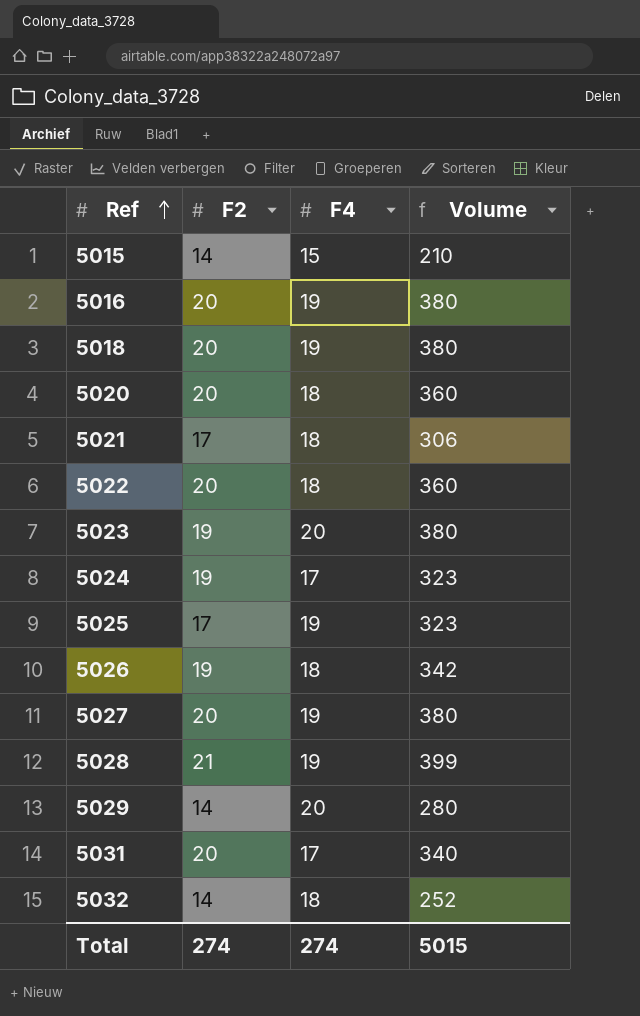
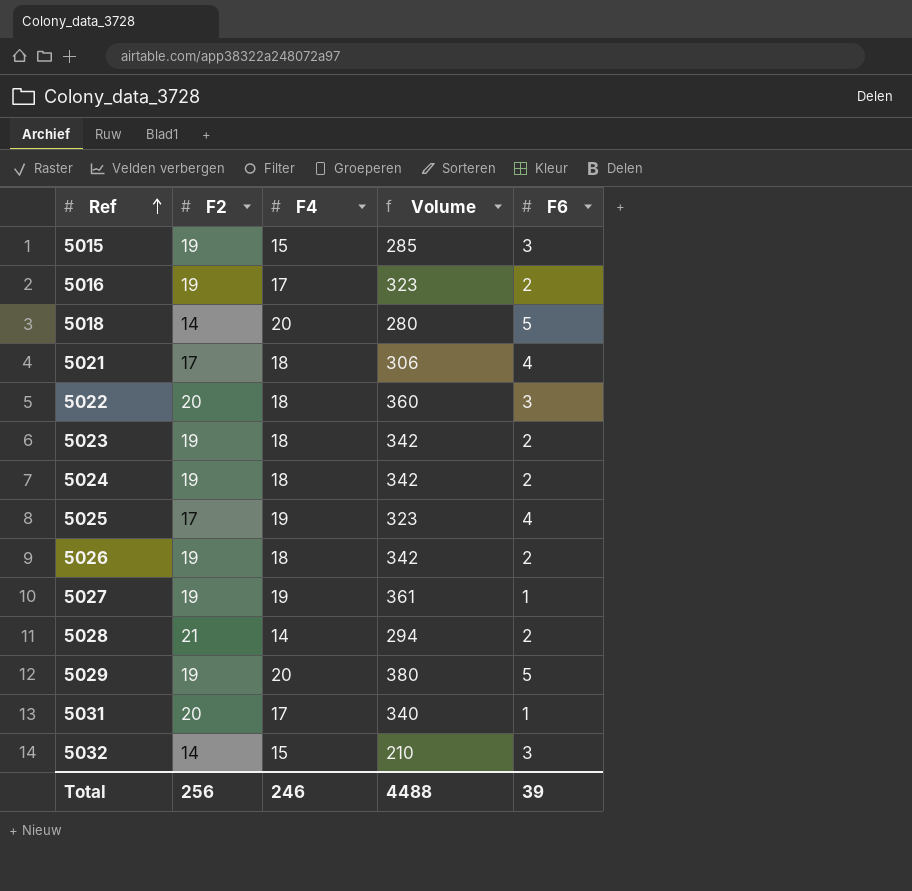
column F6 | position: none -> 5
row 5020: 20 | 18 | 360 -> none
5015 | F2: 14 -> 19
5015 | Volume: 210 -> 285
5016 | F2: 20 -> 19
5016 | F4: 19 -> 17
5016 | Volume: 380 -> 323
5018 | F2: 20 -> 14
5018 | F4: 19 -> 20
5018 | Volume: 380 -> 280
5023 | F4: 20 -> 18
5023 | Volume: 380 -> 342
5024 | F4: 17 -> 18
5024 | Volume: 323 -> 342
5027 | F2: 20 -> 19
5027 | Volume: 380 -> 361
5028 | F4: 19 -> 14
5028 | Volume: 399 -> 294
5029 | F2: 14 -> 19
5029 | Volume: 280 -> 380
5032 | F4: 18 -> 15
5032 | Volume: 252 -> 210
Total | F2: 274 -> 256
Total | F4: 274 -> 246
Total | Volume: 5015 -> 4488

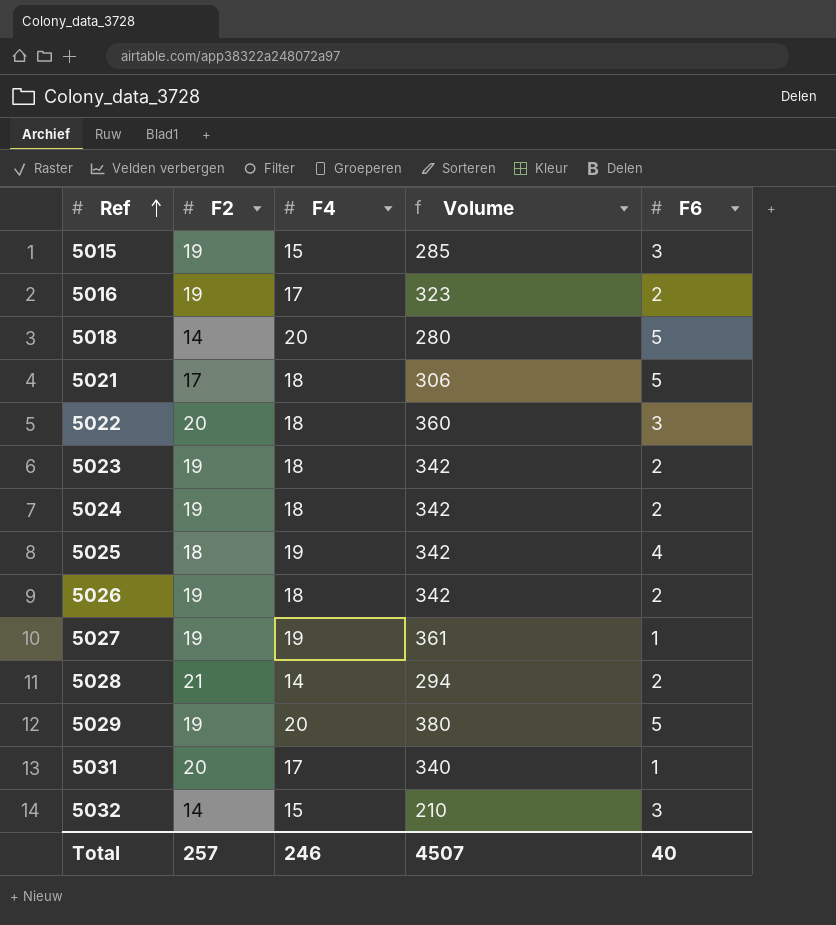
5021 | F6: 4 -> 5
5025 | F2: 17 -> 18
5025 | Volume: 323 -> 342
Total | F2: 256 -> 257
Total | Volume: 4488 -> 4507
Total | F6: 39 -> 40

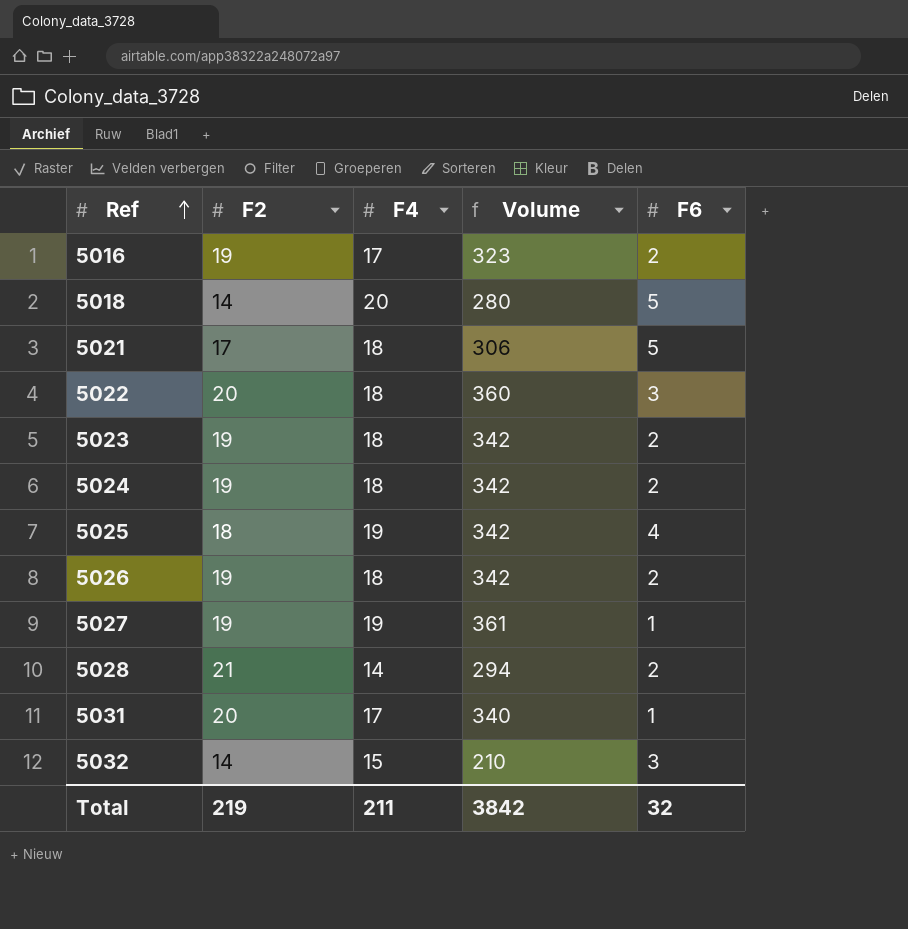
row 5015: 19 | 15 | 285 | 3 -> none
row 5029: 19 | 20 | 380 | 5 -> none
Total | F2: 257 -> 219
Total | F4: 246 -> 211
Total | Volume: 4507 -> 3842
Total | F6: 40 -> 32

